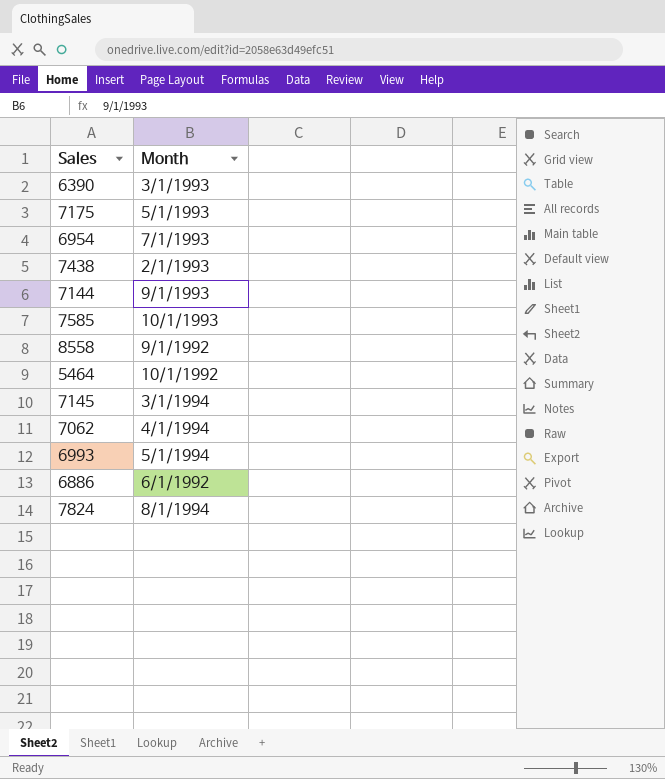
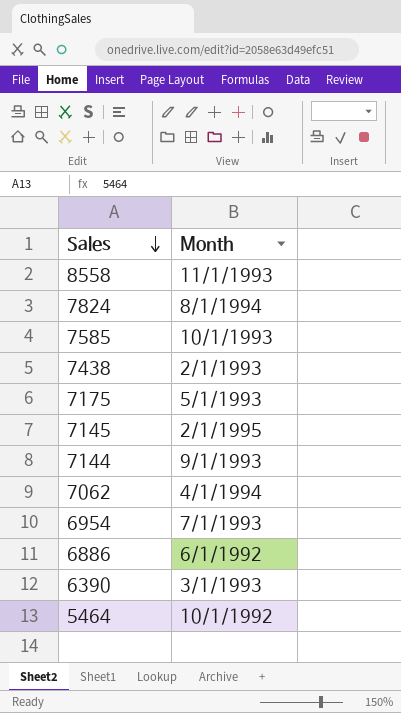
row order: none -> Sales descending
row 6993: 5/1/1994 -> none
8558 | Month: 9/1/1992 -> 11/1/1993
7145 | Month: 3/1/1994 -> 2/1/1995

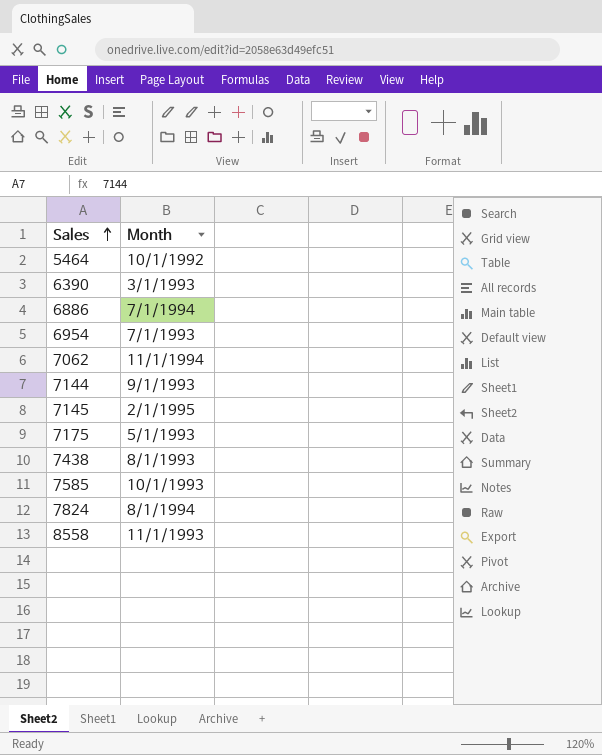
row order: Sales descending -> Sales ascending
6886 | Month: 6/1/1992 -> 7/1/1994
7062 | Month: 4/1/1994 -> 11/1/1994
7438 | Month: 2/1/1993 -> 8/1/1993

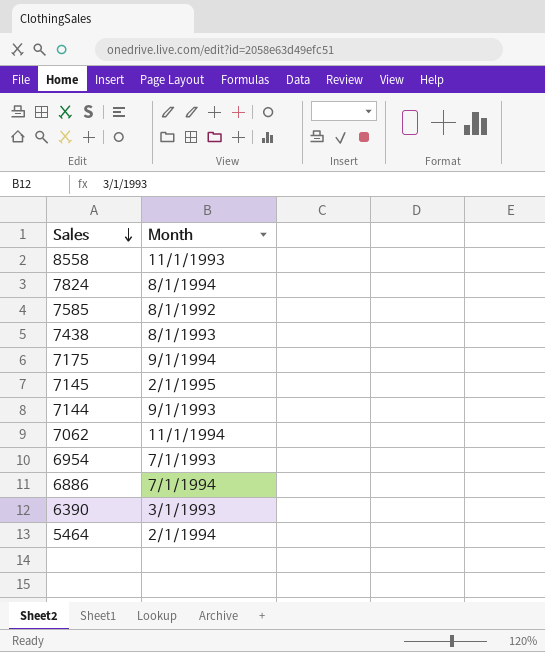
row order: Sales ascending -> Sales descending
7585 | Month: 10/1/1993 -> 8/1/1992
7175 | Month: 5/1/1993 -> 9/1/1994
5464 | Month: 10/1/1992 -> 2/1/1994

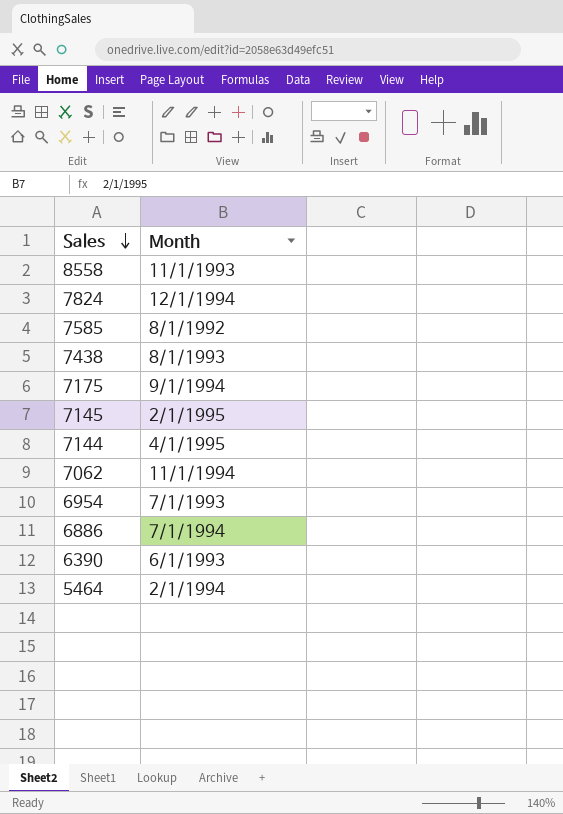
7824 | Month: 8/1/1994 -> 12/1/1994
7144 | Month: 9/1/1993 -> 4/1/1995
6390 | Month: 3/1/1993 -> 6/1/1993

